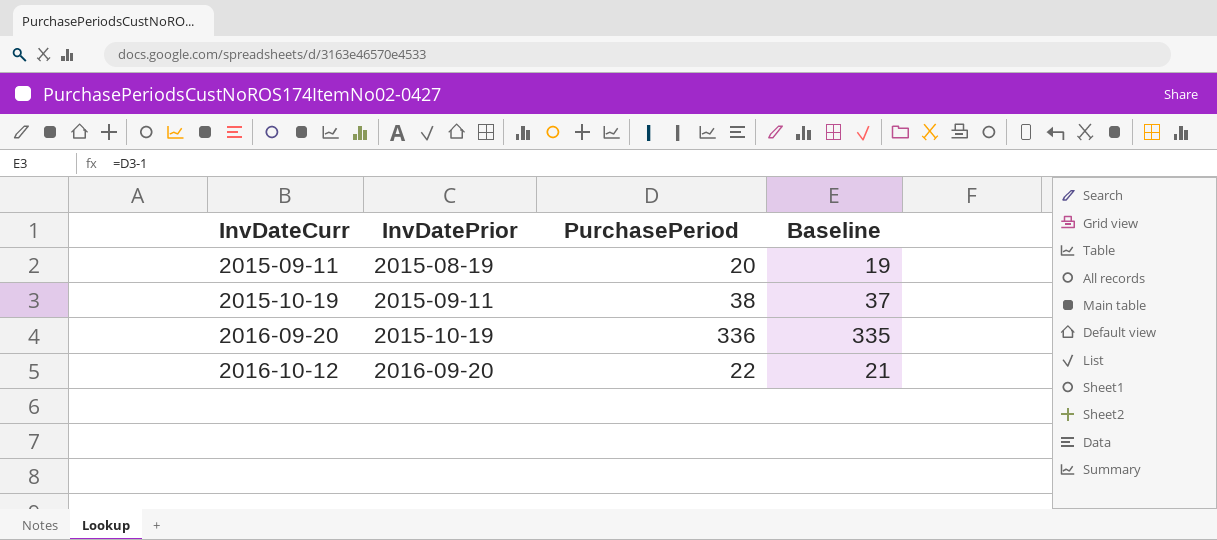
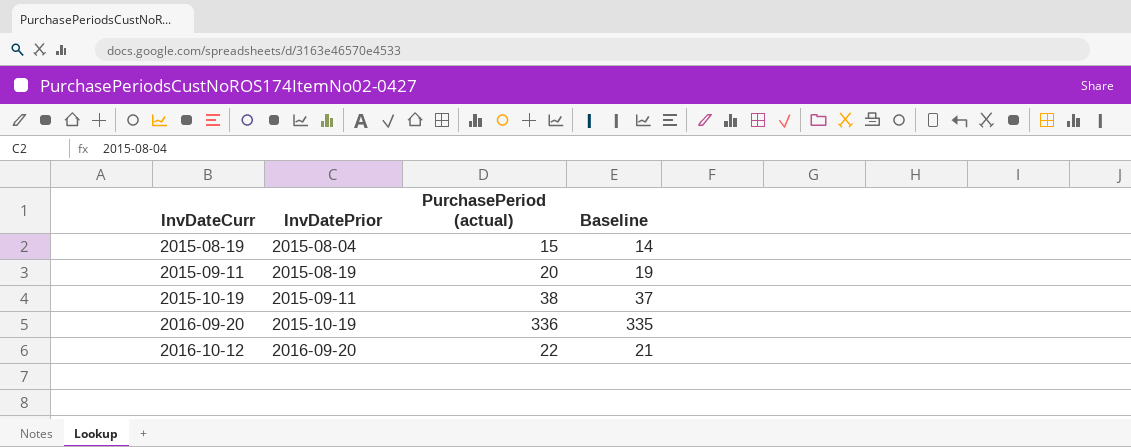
column name: PurchasePeriod -> PurchasePeriod (actual)
row 2015-08-19: none -> 2015-08-04 | 15 | 14

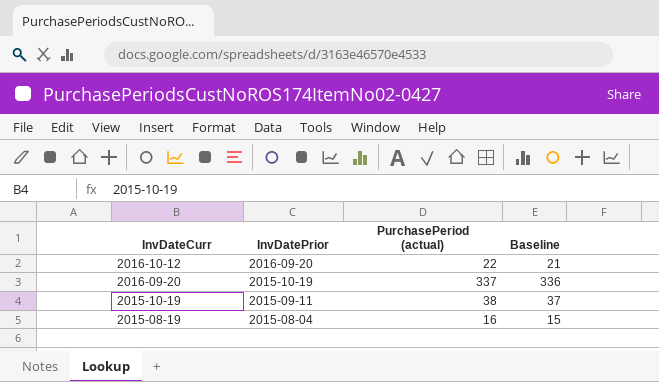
row order: InvDateCurr ascending -> InvDateCurr descending
row 2015-09-11: 2015-08-19 | 20 | 19 -> none
2016-09-20 | PurchasePeriod (actual): 336 -> 337
2016-09-20 | Baseline: 335 -> 336
2015-08-19 | PurchasePeriod (actual): 15 -> 16
2015-08-19 | Baseline: 14 -> 15

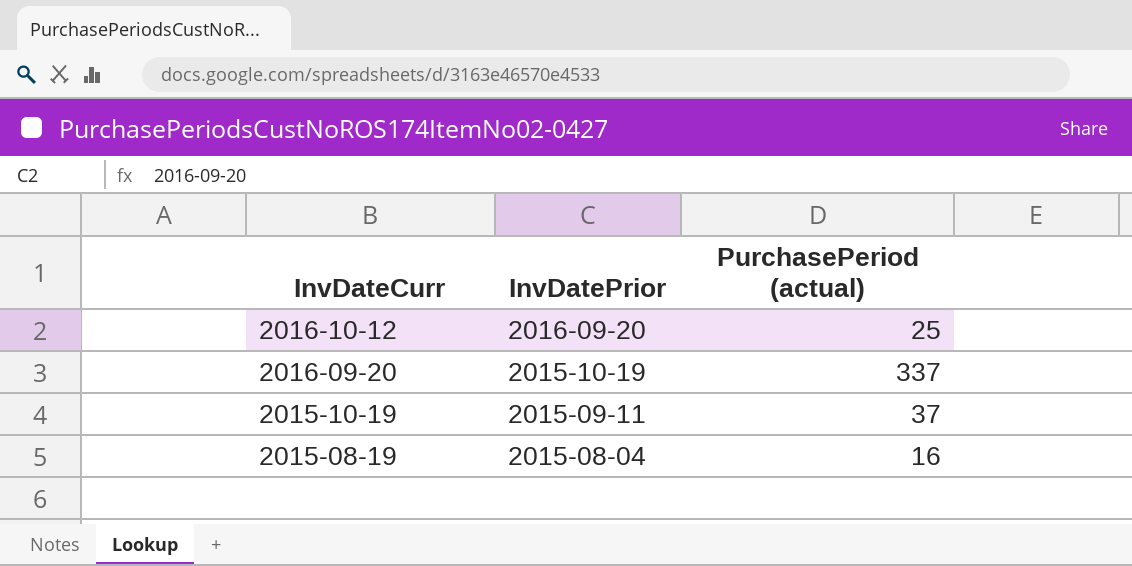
column Baseline | formula: [PurchasePeriod (actual)] - 1 -> none
2016-10-12 | PurchasePeriod (actual): 22 -> 25
2015-10-19 | PurchasePeriod (actual): 38 -> 37

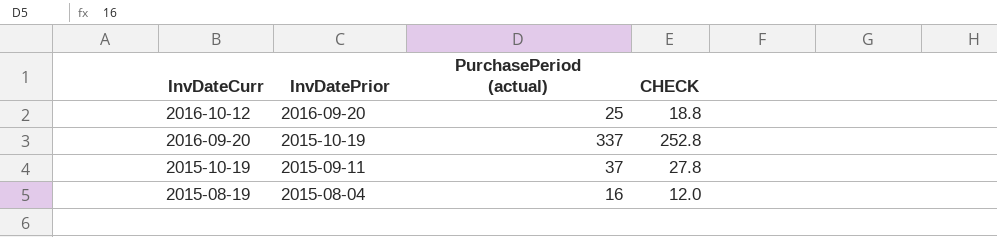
column CHECK | formula: none -> [PurchasePeriod (actual)] * 0.75

